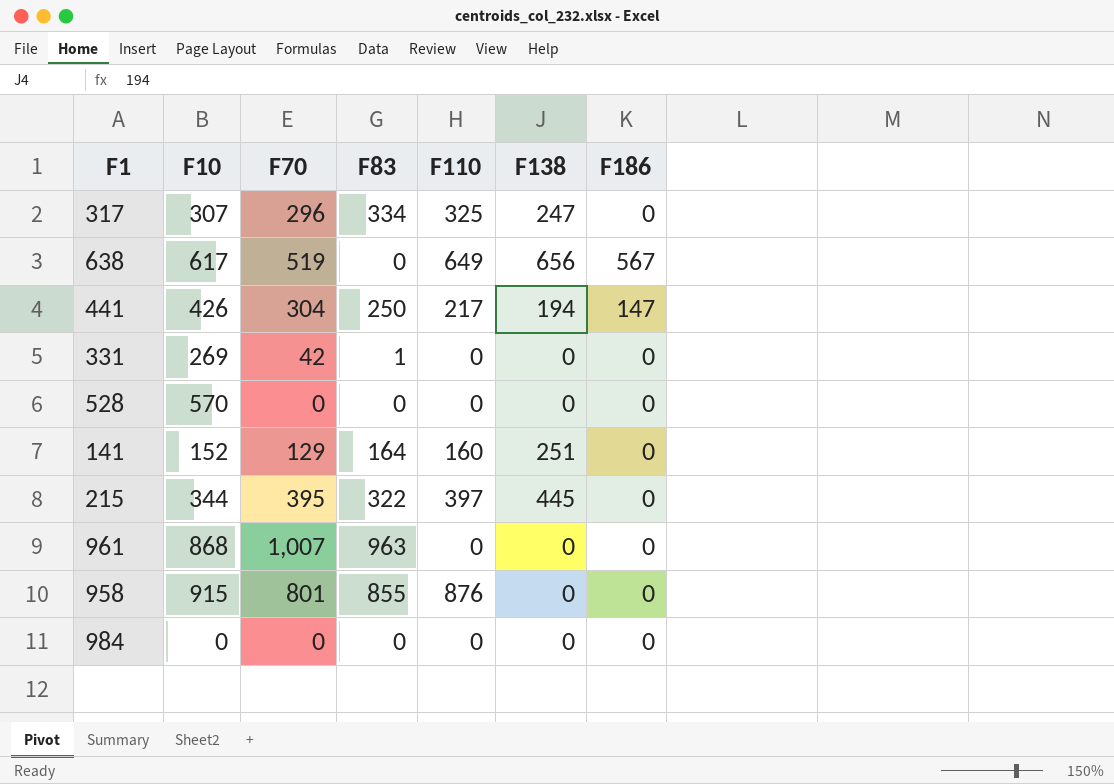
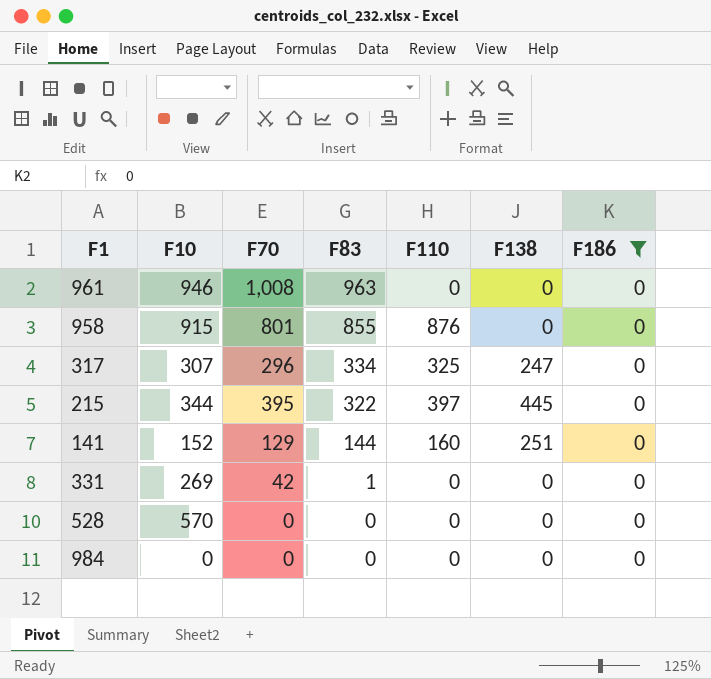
filter: none -> F186 = 0
row order: none -> F83 descending
961 | F10: 868 -> 946
961 | F70: 1,007 -> 1,008
141 | F83: 164 -> 144

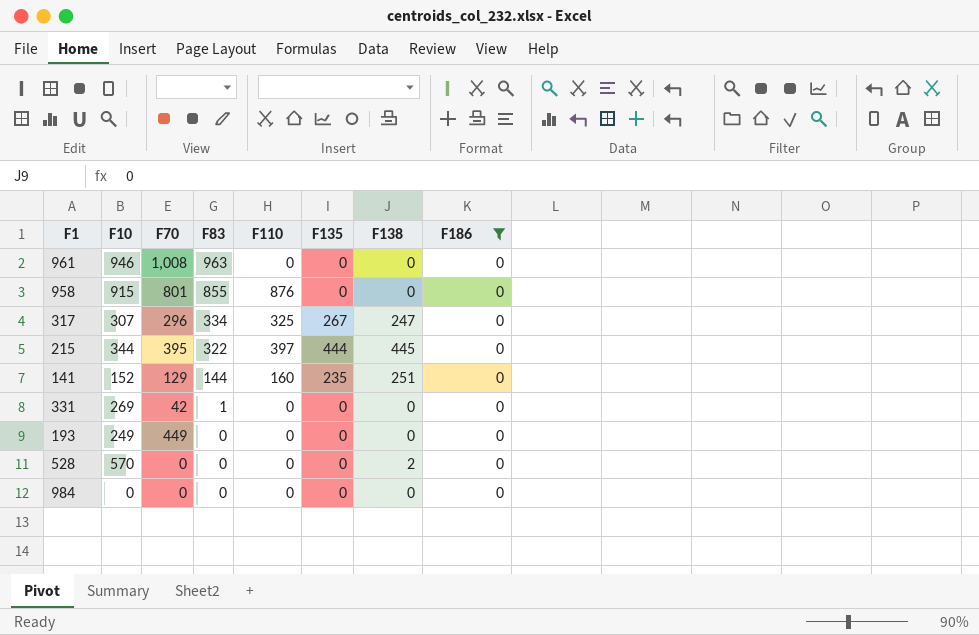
column F135 | position: none -> 6
row 193: none -> 249 | 449 | 0 | 0 | 0 | 0 | 0
528 | F138: 0 -> 2

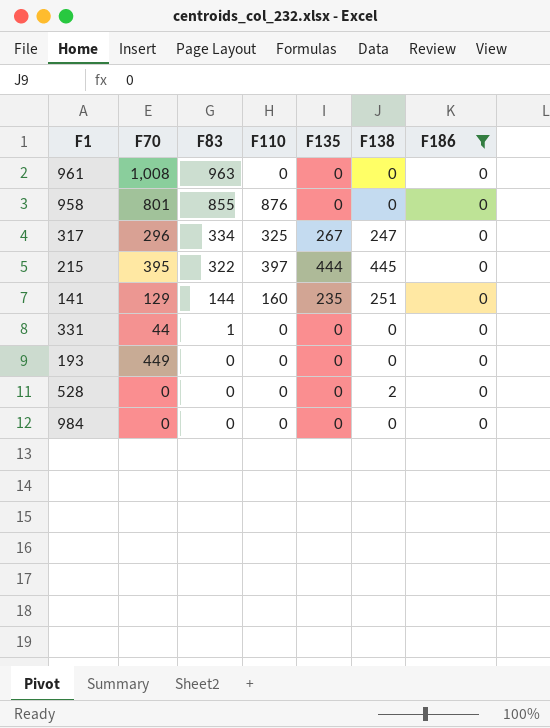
column F10 | position: 2 -> none
331 | F70: 42 -> 44

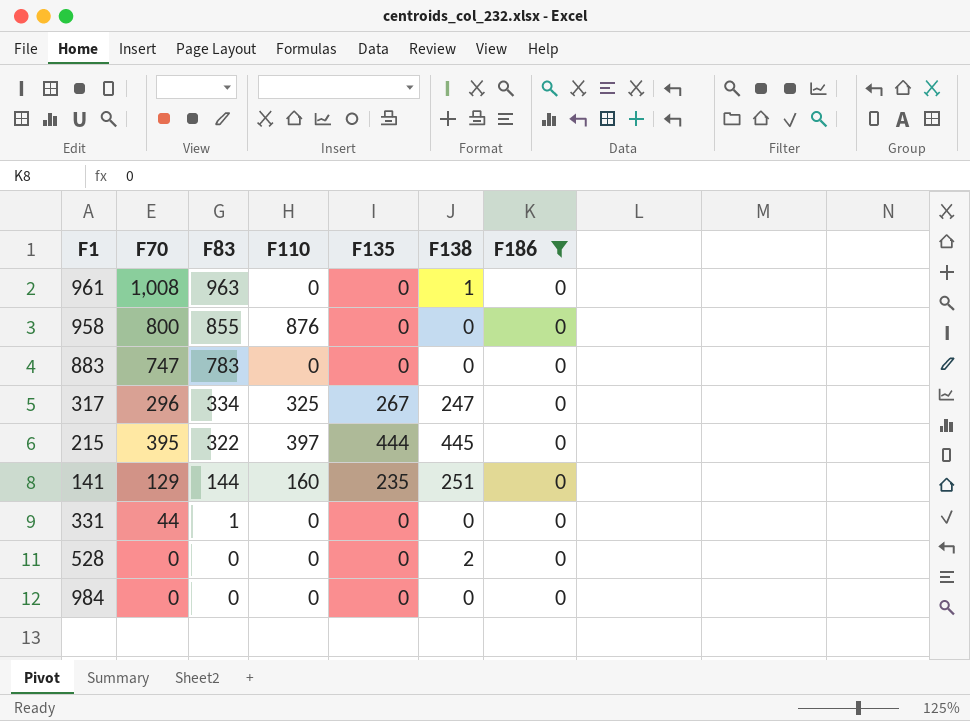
row 193: 449 | 0 | 0 | 0 | 0 | 0 -> none
961 | F138: 0 -> 1
958 | F70: 801 -> 800
row 883: none -> 747 | 783 | 0 | 0 | 0 | 0

